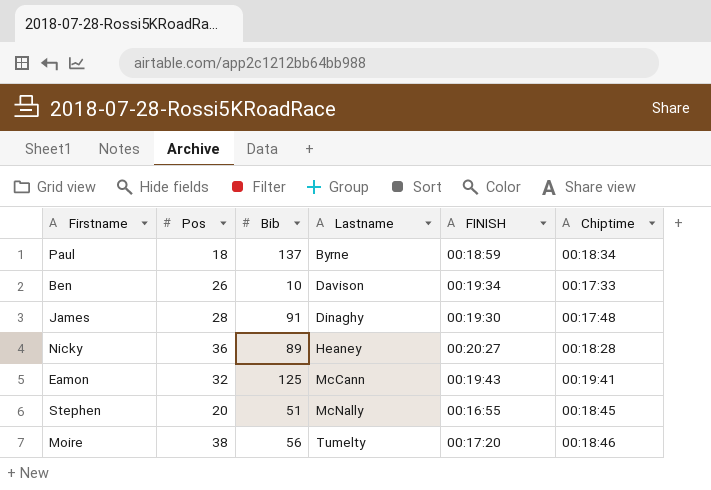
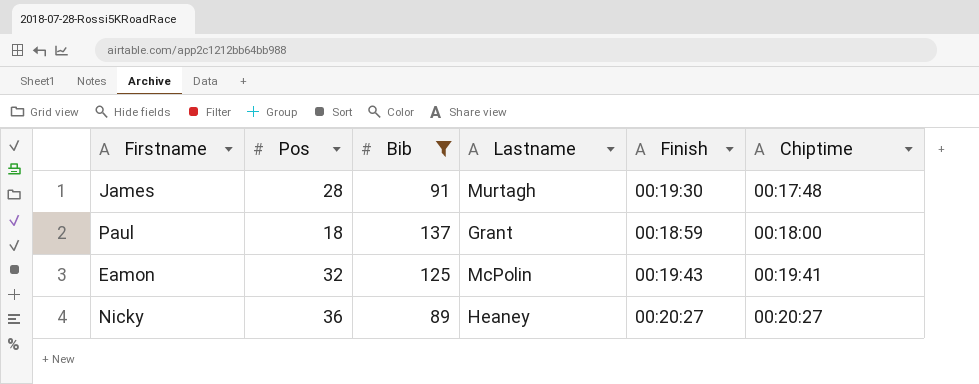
filter: none -> Bib >= 89
row order: Lastname ascending -> Chiptime ascending
column name: FINISH -> Finish
James | Lastname: Dinaghy -> Murtagh
Paul | Lastname: Byrne -> Grant
Paul | Chiptime: 00:18:34 -> 00:18:00
Eamon | Lastname: McCann -> McPolin
Nicky | Chiptime: 00:18:28 -> 00:20:27

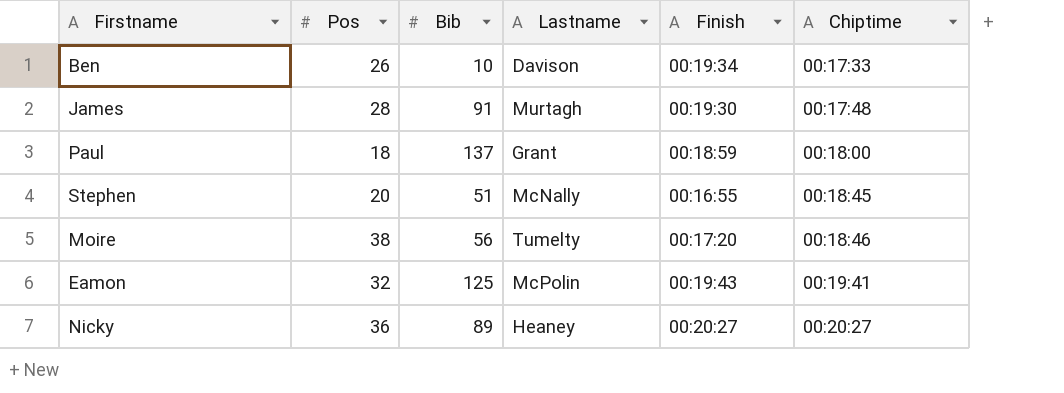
filter: Bib >= 89 -> none

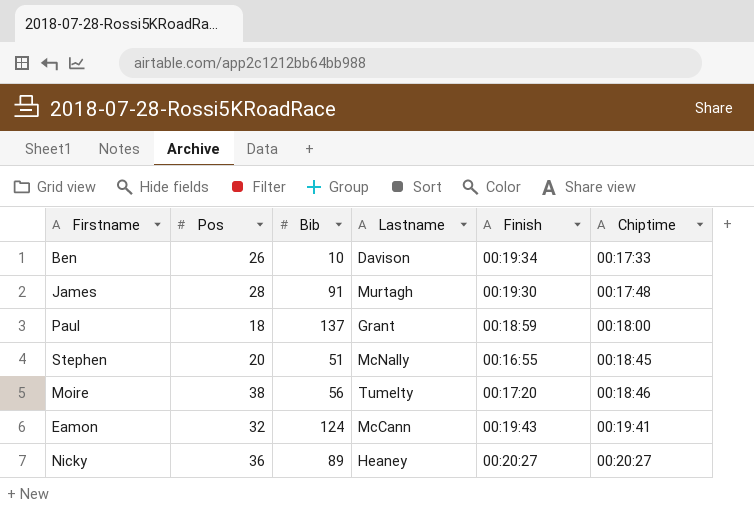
Eamon | Bib: 125 -> 124
Eamon | Lastname: McPolin -> McCann

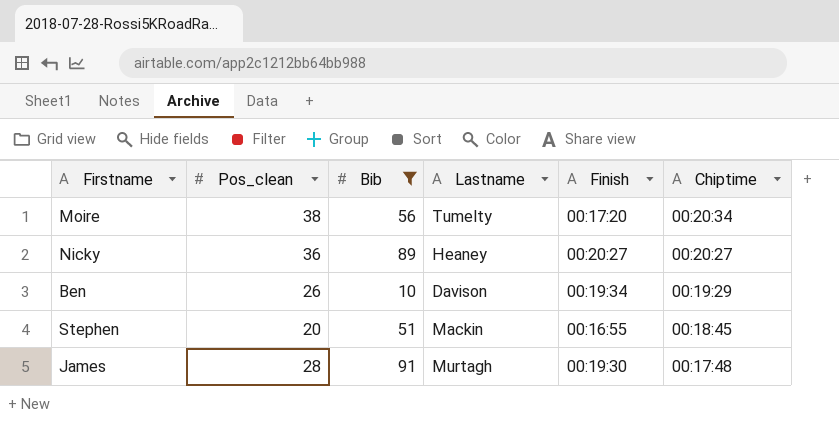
filter: none -> Bib <= 91
row order: Chiptime ascending -> Chiptime descending
column name: Pos -> Pos_clean
Moire | Chiptime: 00:18:46 -> 00:20:34
Ben | Chiptime: 00:17:33 -> 00:19:29
Stephen | Lastname: McNally -> Mackin

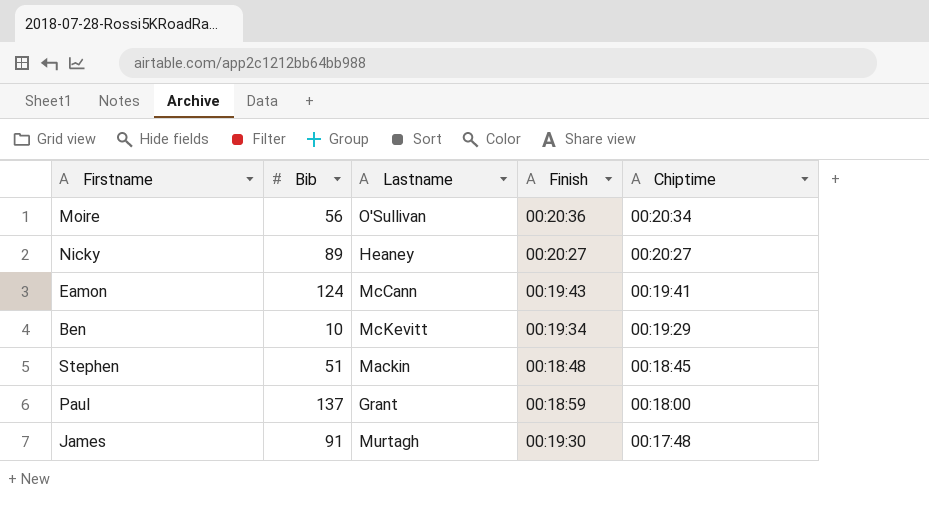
filter: Bib <= 91 -> none
column Pos_clean | position: 2 -> none
Moire | Lastname: Tumelty -> O'Sullivan
Moire | Finish: 00:17:20 -> 00:20:36
Ben | Lastname: Davison -> McKevitt
Stephen | Finish: 00:16:55 -> 00:18:48

